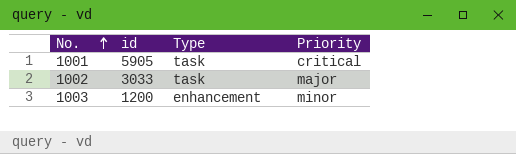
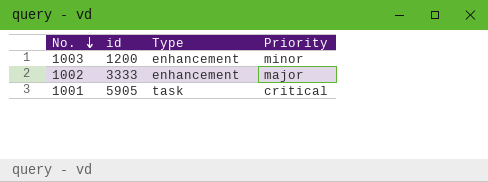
row order: No. ascending -> No. descending
1002 | id: 3033 -> 3333
1002 | Type: task -> enhancement

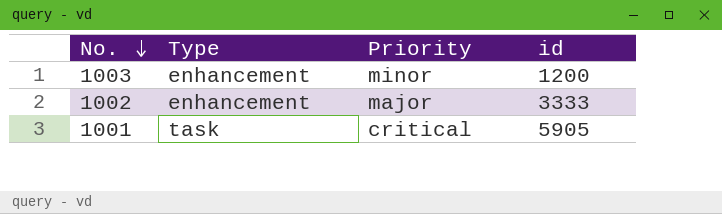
column id | position: 2 -> 4

